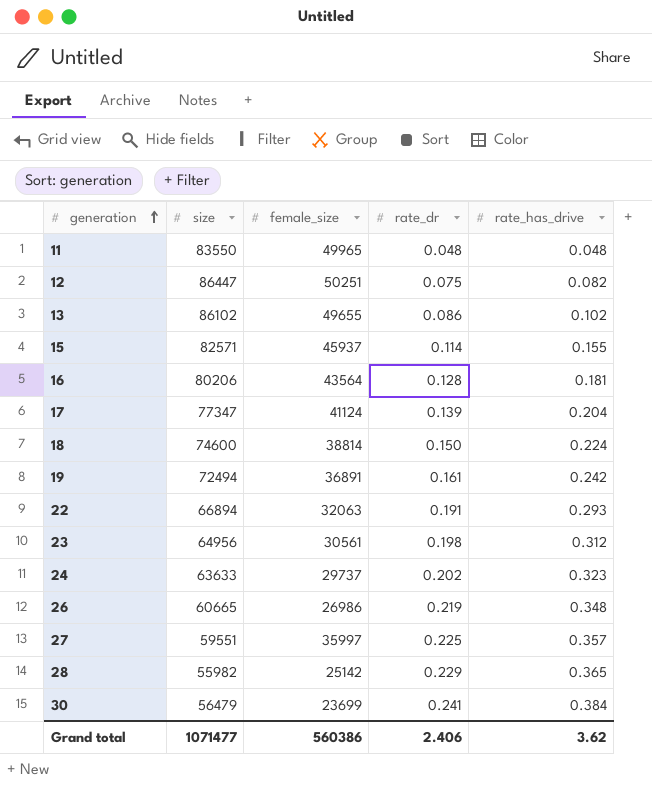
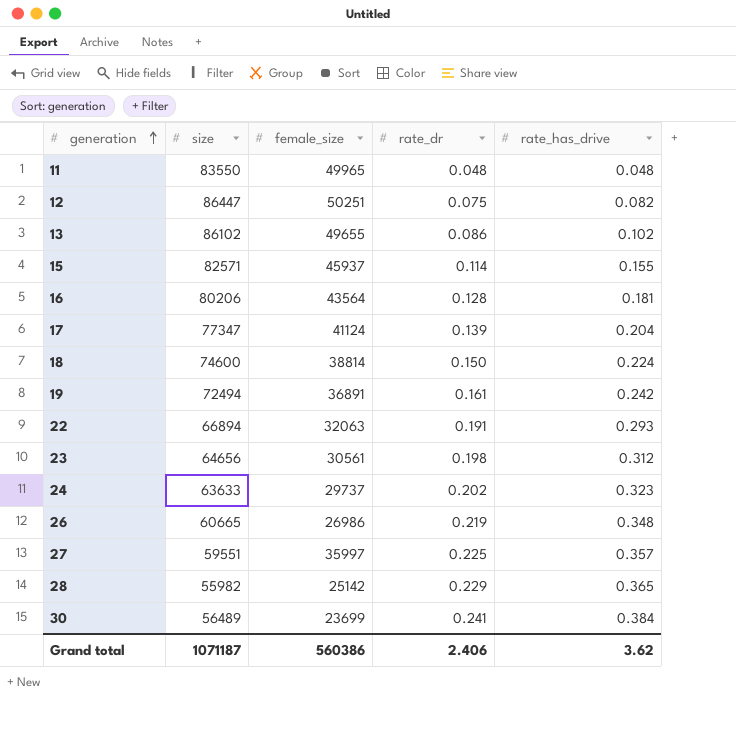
23 | size: 64956 -> 64656
30 | size: 56479 -> 56489
Grand total | size: 1071477 -> 1071187

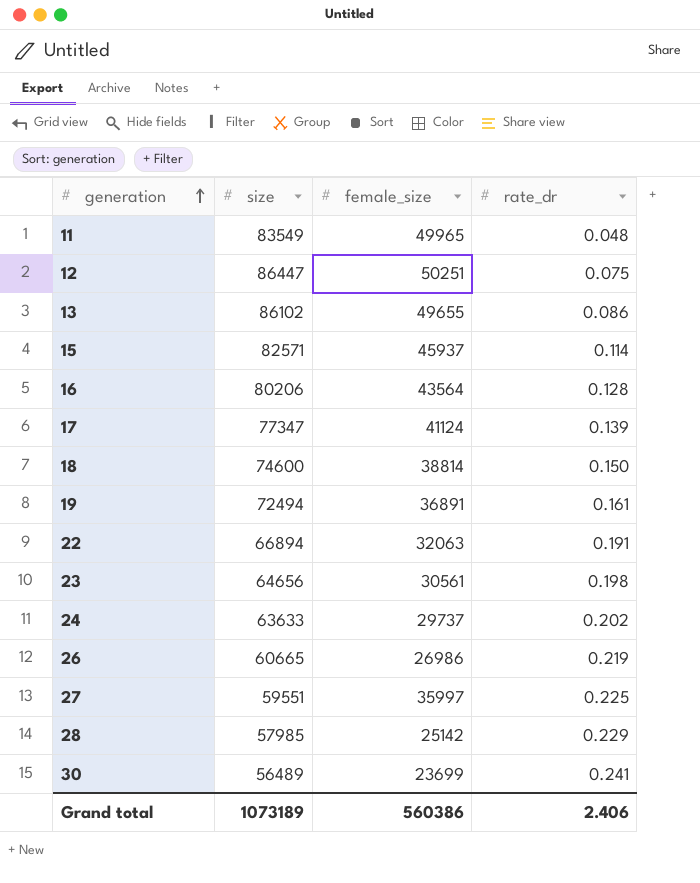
column rate_has_drive | position: 5 -> none
11 | size: 83550 -> 83549
28 | size: 55982 -> 57985
Grand total | size: 1071187 -> 1073189

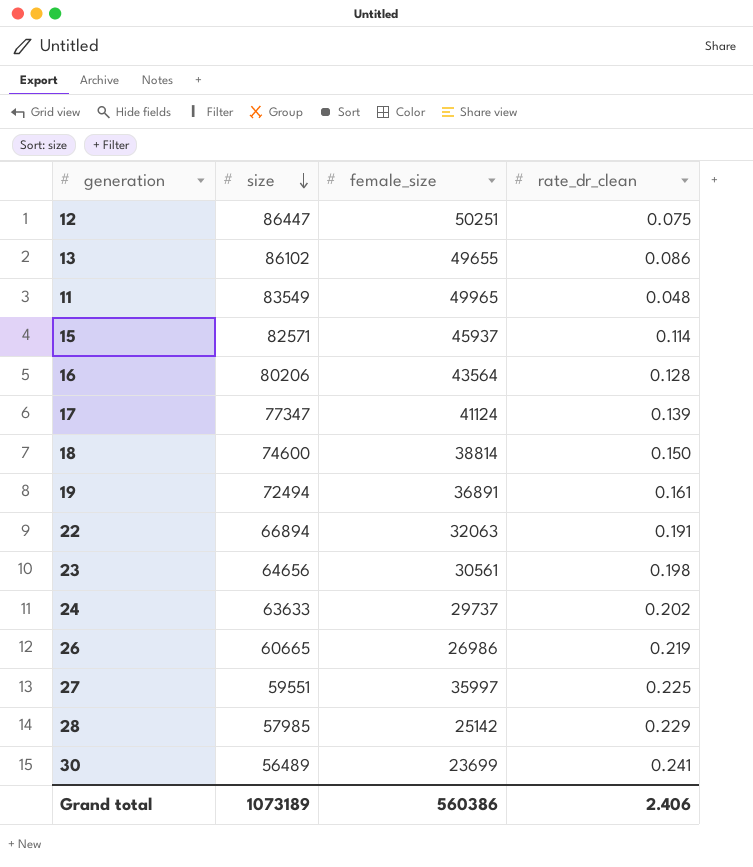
row order: generation ascending -> size descending
column name: rate_dr -> rate_dr_clean

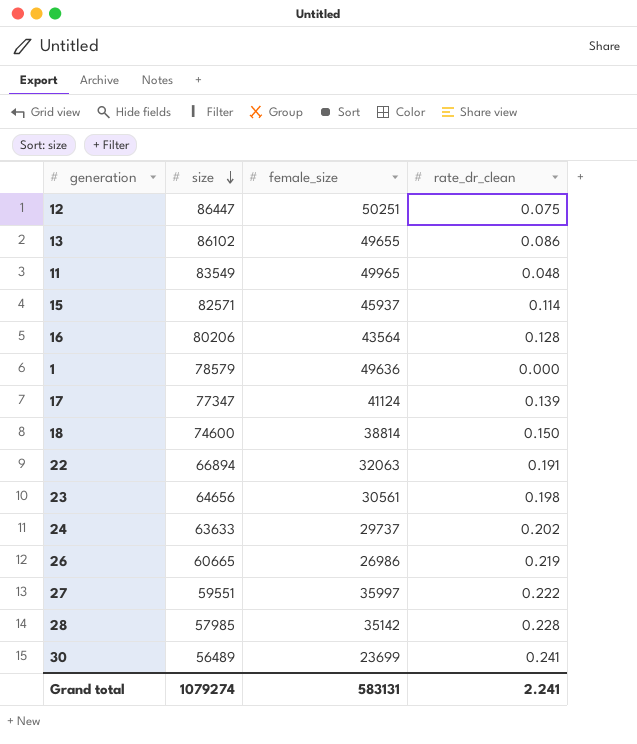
row 19: 72494 | 36891 | 0.161 -> none
row 1: none -> 78579 | 49636 | 0.000
27 | rate_dr_clean: 0.225 -> 0.222
28 | female_size: 25142 -> 35142
28 | rate_dr_clean: 0.229 -> 0.228
Grand total | size: 1073189 -> 1079274
Grand total | female_size: 560386 -> 583131
Grand total | rate_dr_clean: 2.406 -> 2.241

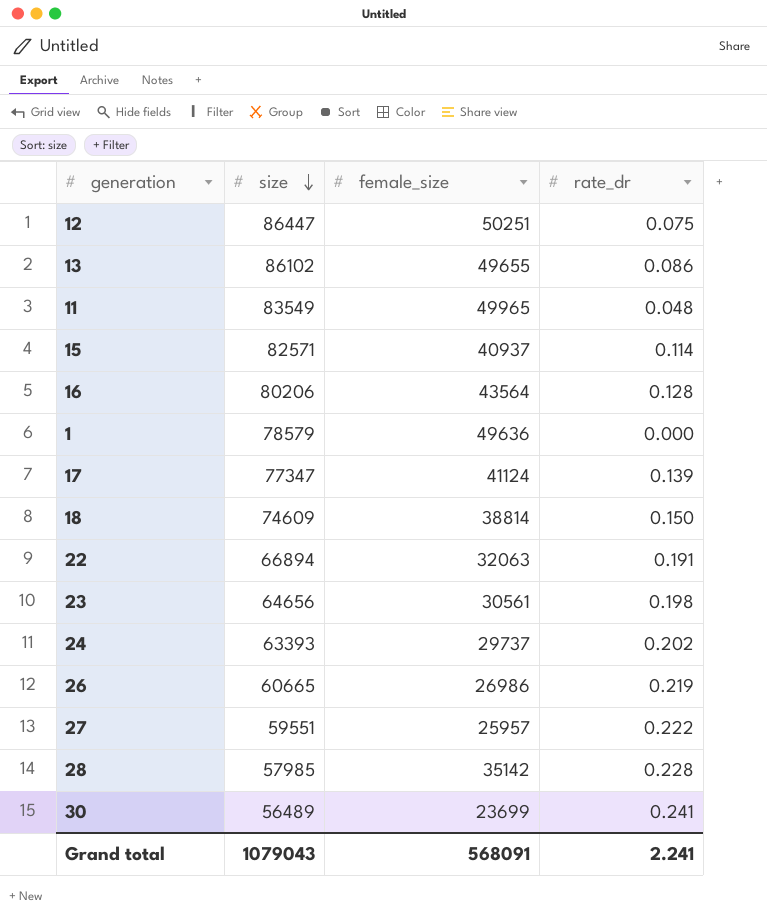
column name: rate_dr_clean -> rate_dr
15 | female_size: 45937 -> 40937
18 | size: 74600 -> 74609
24 | size: 63633 -> 63393
27 | female_size: 35997 -> 25957
Grand total | size: 1079274 -> 1079043
Grand total | female_size: 583131 -> 568091

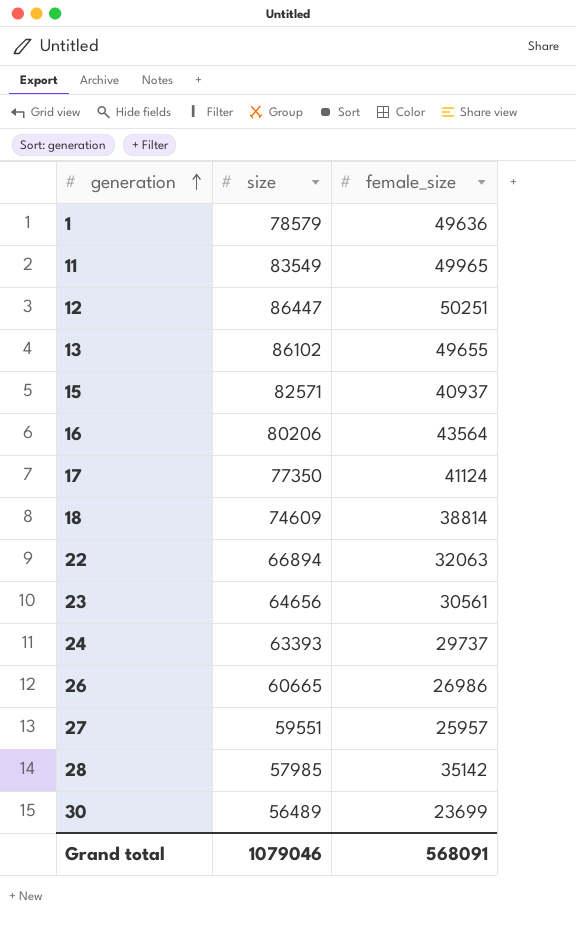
row order: size descending -> generation ascending
column rate_dr | position: 4 -> none
17 | size: 77347 -> 77350
Grand total | size: 1079043 -> 1079046

